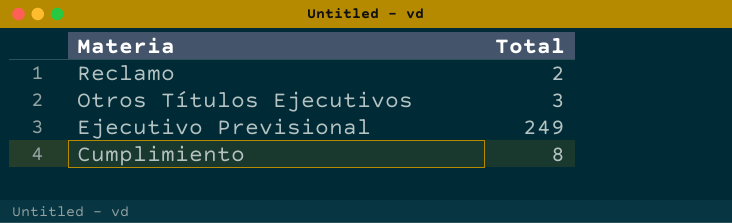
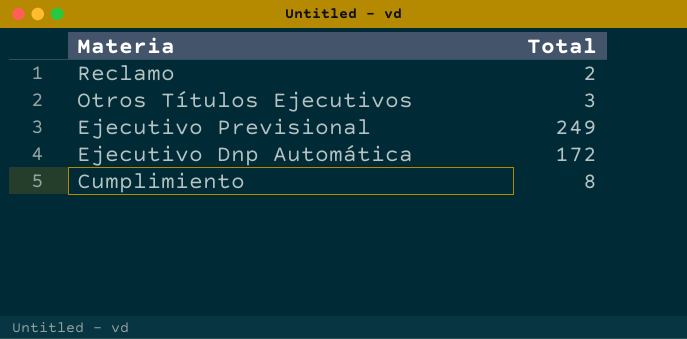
row Ejecutivo Dnp Automática: none -> 172

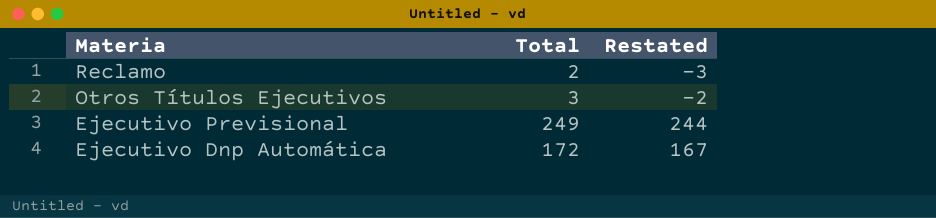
column Restated | formula: none -> [Total] - 5
row Cumplimiento: 8 -> none

